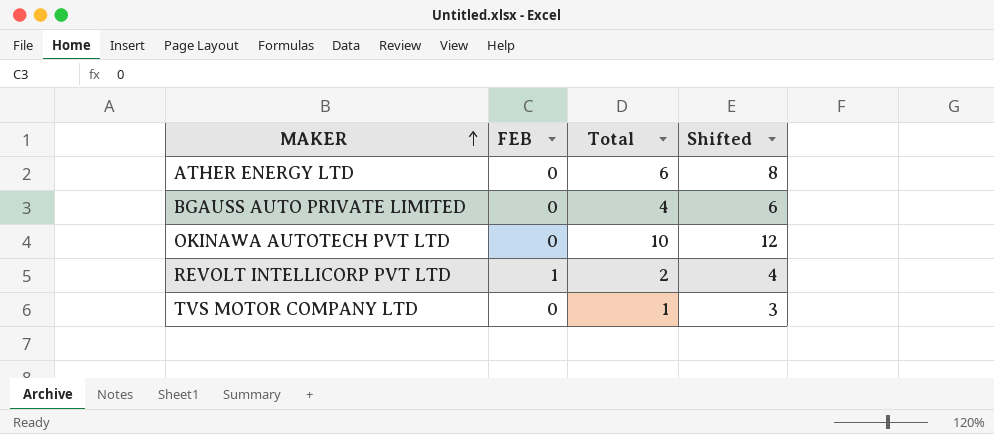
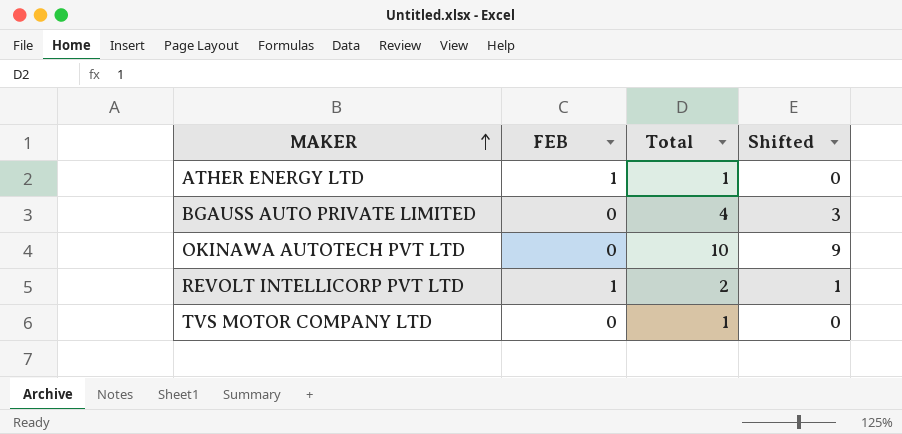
column Shifted | formula: [Total] + 2 -> [Total] - 1
ATHER ENERGY LTD | FEB: 0 -> 1
ATHER ENERGY LTD | Total: 6 -> 1

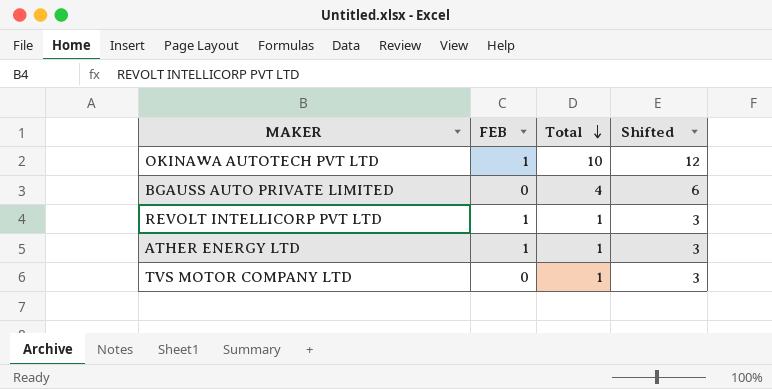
row order: MAKER ascending -> Total descending
column Shifted | formula: [Total] - 1 -> [Total] + 2
OKINAWA AUTOTECH PVT LTD | FEB: 0 -> 1
REVOLT INTELLICORP PVT LTD | Total: 2 -> 1

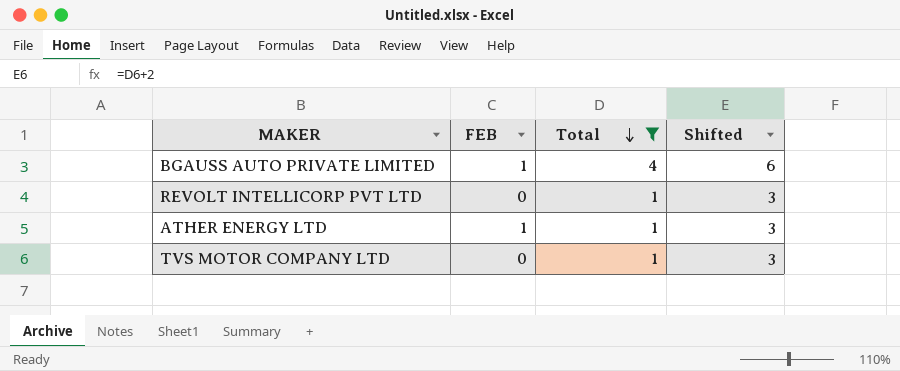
filter: none -> Total != 10
BGAUSS AUTO PRIVATE LIMITED | FEB: 0 -> 1
REVOLT INTELLICORP PVT LTD | FEB: 1 -> 0

